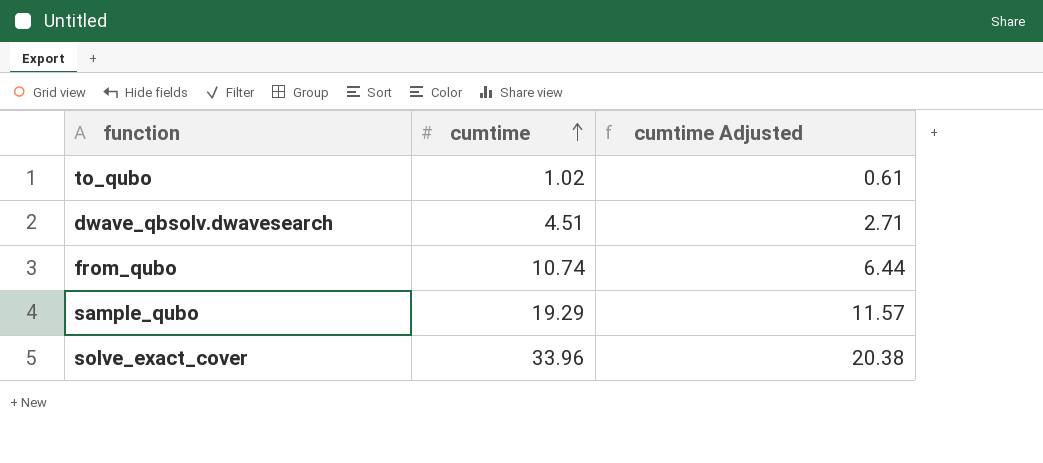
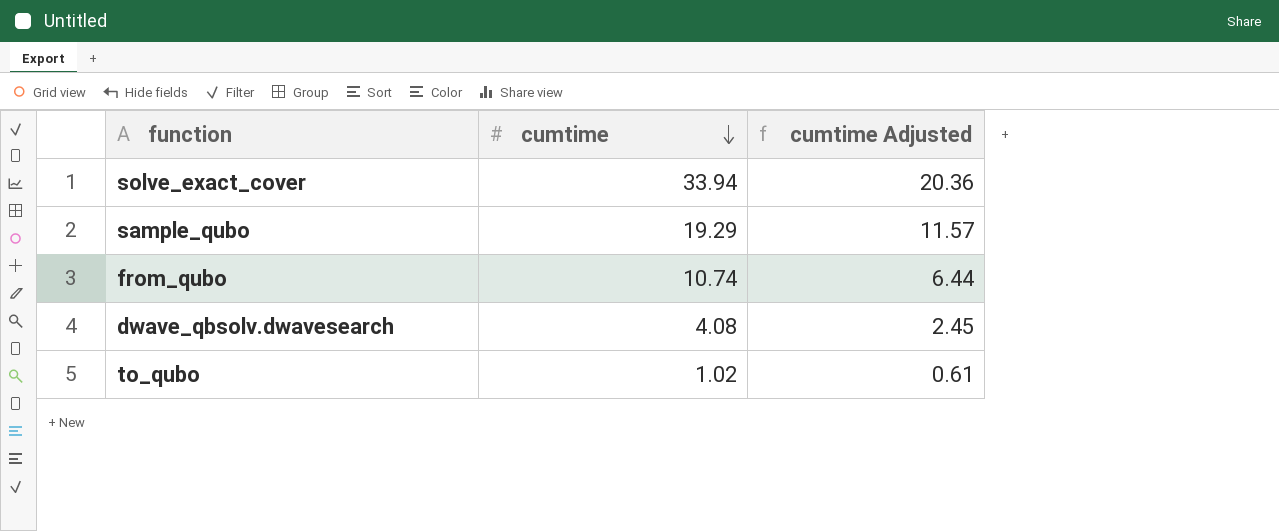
row order: cumtime ascending -> cumtime descending
solve_exact_cover | cumtime: 33.96 -> 33.94
solve_exact_cover | cumtime Adjusted: 20.38 -> 20.36
dwave_qbsolv.dwavesearch | cumtime: 4.51 -> 4.08
dwave_qbsolv.dwavesearch | cumtime Adjusted: 2.71 -> 2.45

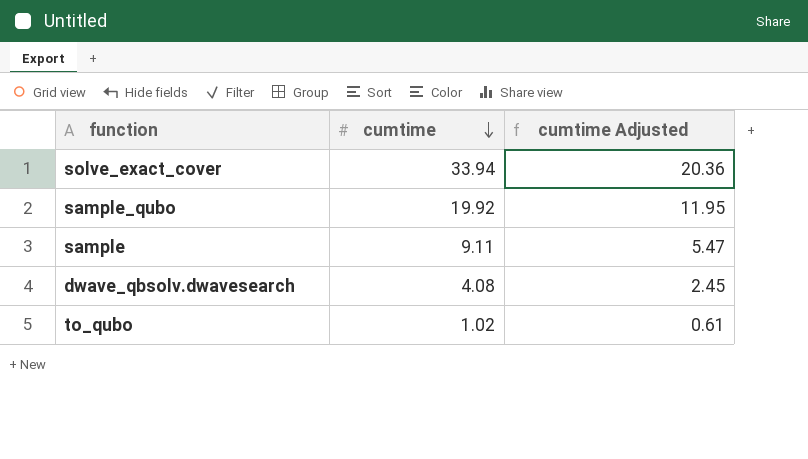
row from_qubo: 10.74 | 6.44 -> none
sample_qubo | cumtime: 19.29 -> 19.92
sample_qubo | cumtime Adjusted: 11.57 -> 11.95
row sample: none -> 9.11 | 5.47

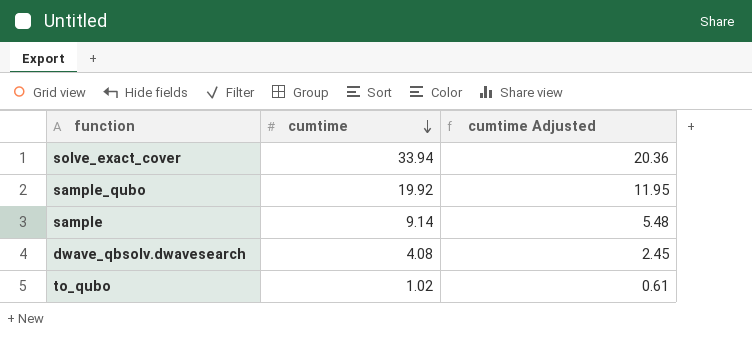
sample | cumtime: 9.11 -> 9.14
sample | cumtime Adjusted: 5.47 -> 5.48

